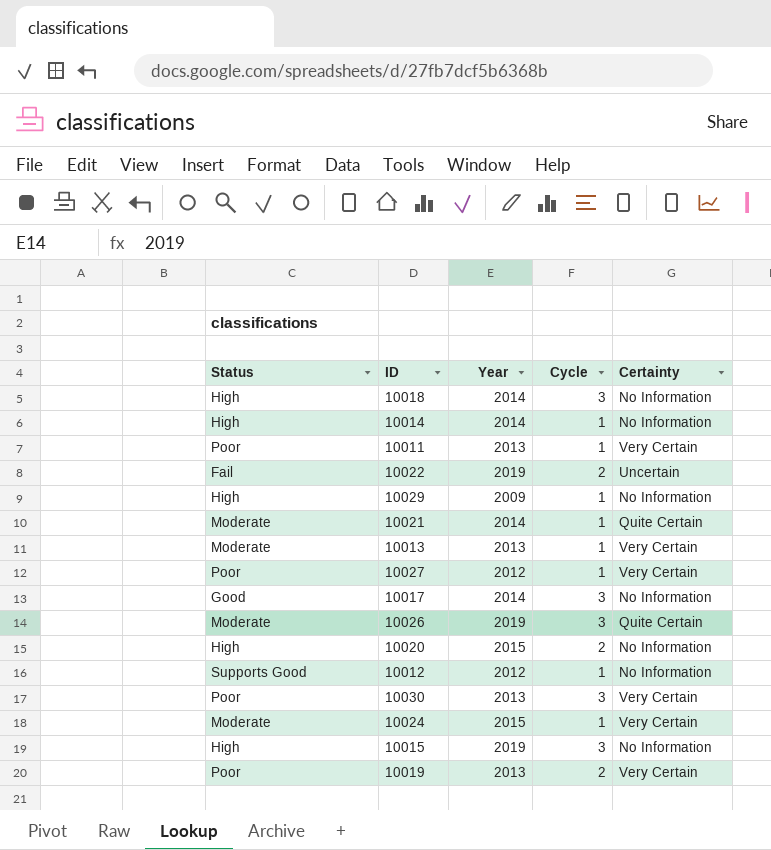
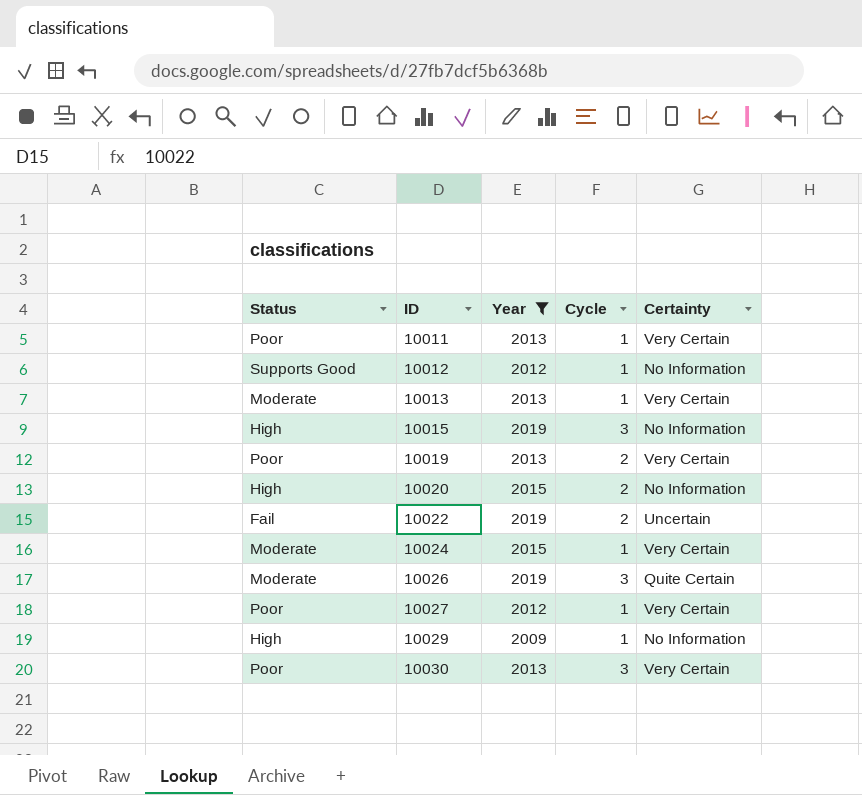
filter: none -> Year != 2014
row order: none -> ID ascending

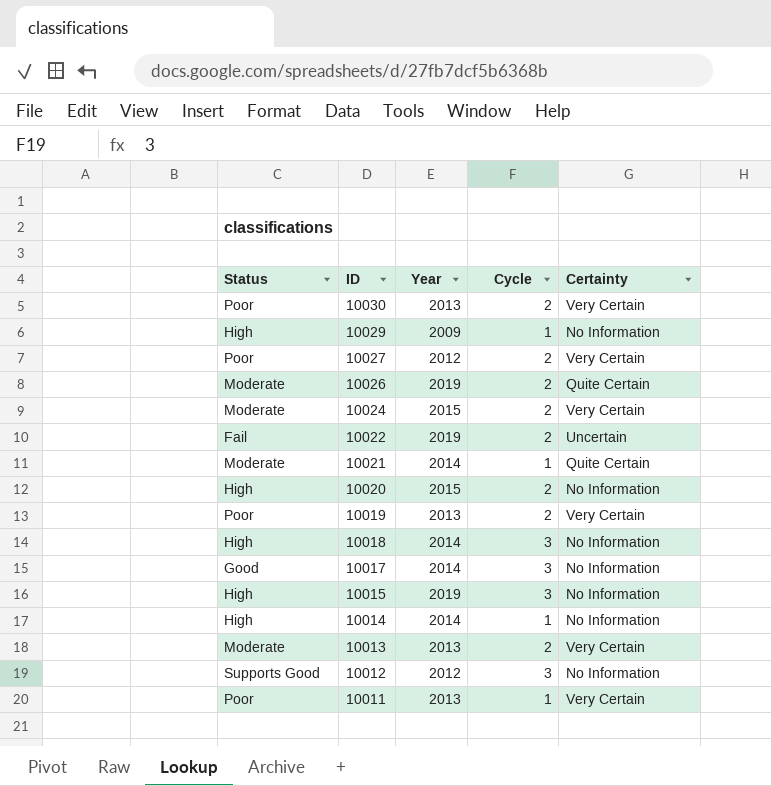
filter: Year != 2014 -> none
row order: ID ascending -> ID descending
10030 | Cycle: 3 -> 2
10027 | Cycle: 1 -> 2
10026 | Cycle: 3 -> 2
10024 | Cycle: 1 -> 2
10013 | Cycle: 1 -> 2
10012 | Cycle: 1 -> 3

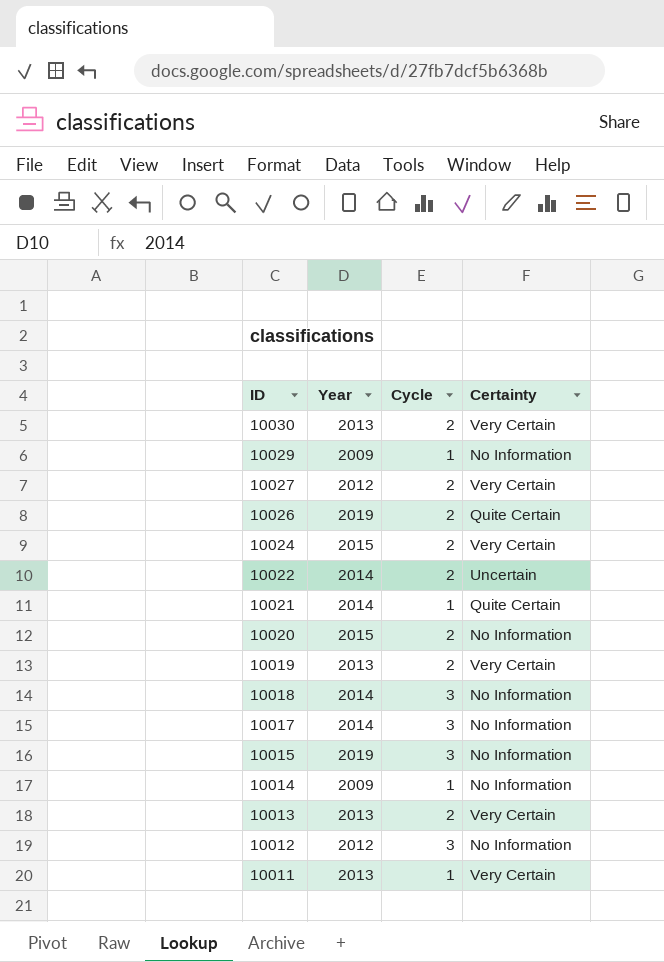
column Status | position: 1 -> none
10022 | Year: 2019 -> 2014
10014 | Year: 2014 -> 2009

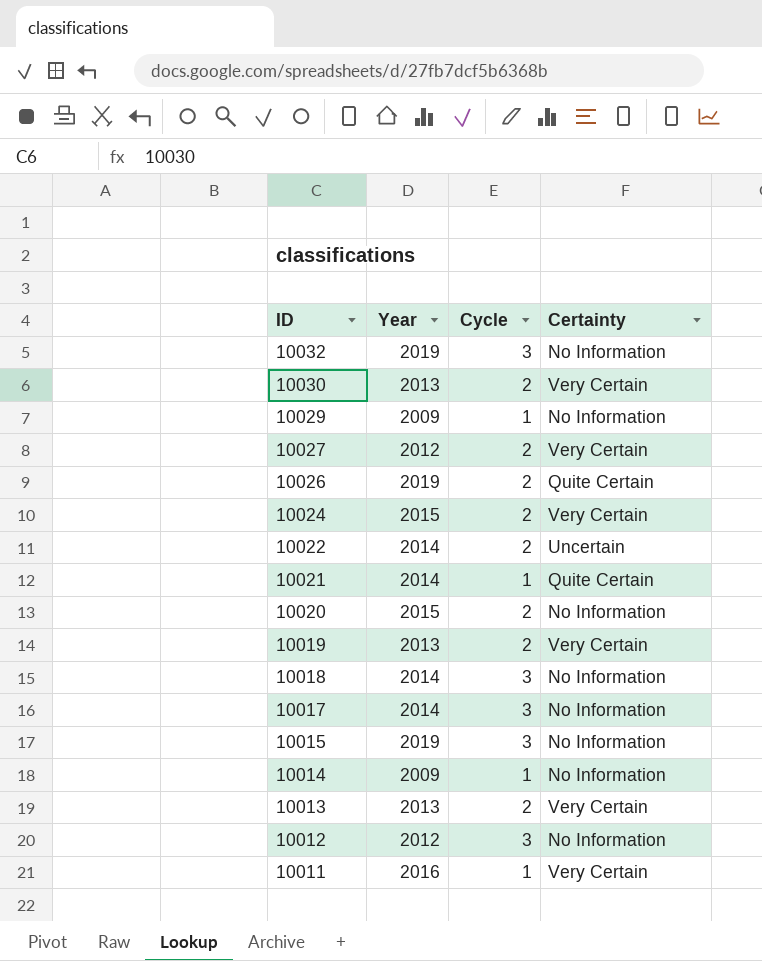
row 10032: none -> 2019 | 3 | No Information
10011 | Year: 2013 -> 2016

